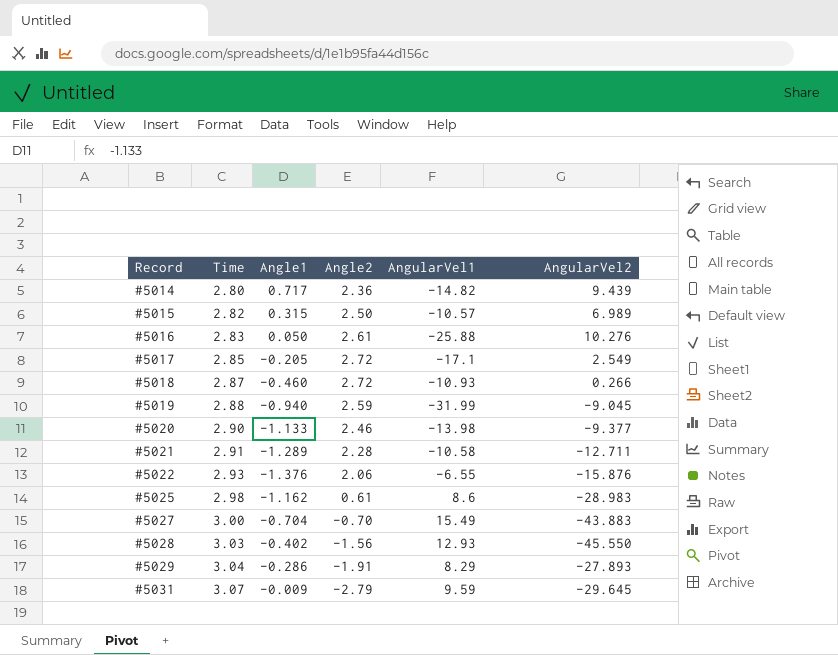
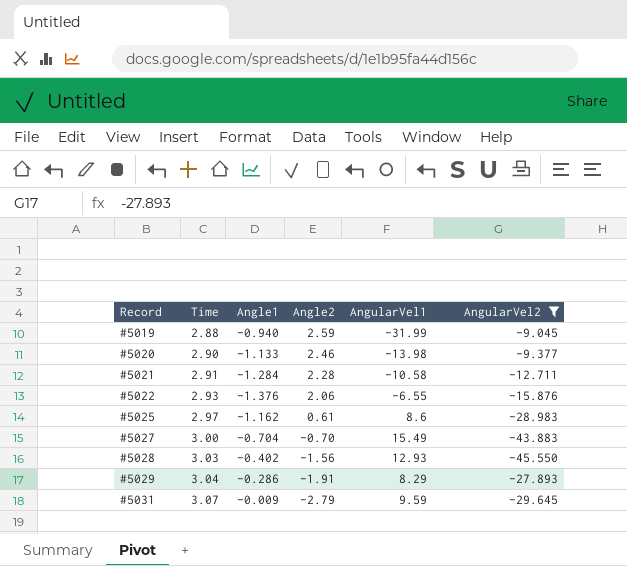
filter: none -> AngularVel2 <= -9.045
#5021 | Angle1: -1.289 -> -1.284
#5025 | Time: 2.98 -> 2.97

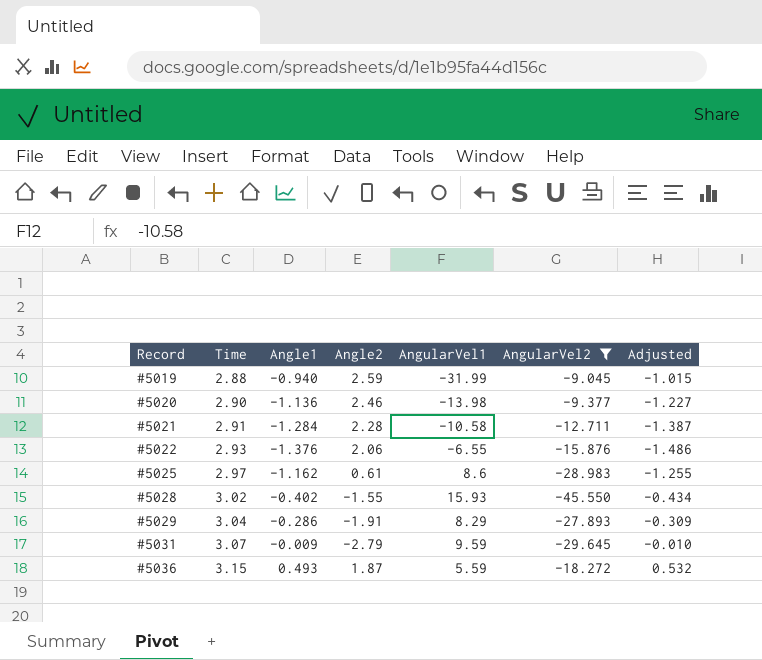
column Adjusted | formula: none -> [Angle1] * 1.08
row #5027: 3.00 | -0.704 | -0.70 | 15.49 | -43.883 -> none
#5020 | Angle1: -1.133 -> -1.136
#5028 | Time: 3.03 -> 3.02
#5028 | Angle2: -1.56 -> -1.55
#5028 | AngularVel1: 12.93 -> 15.93
row #5036: none -> 3.15 | 0.493 | 1.87 | 5.59 | -18.272 | 0.532

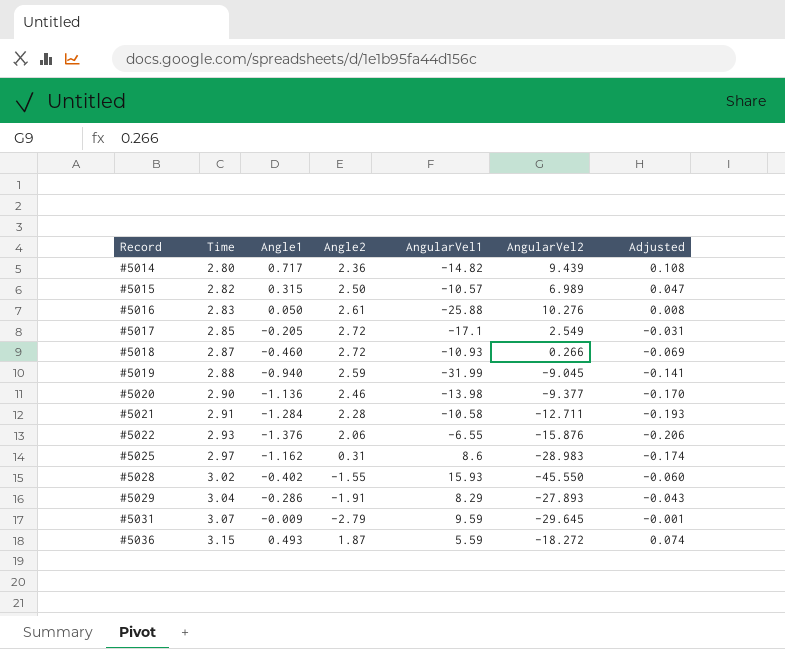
filter: AngularVel2 <= -9.045 -> none
column Adjusted | formula: [Angle1] * 1.08 -> [Angle1] * 0.15
#5025 | Angle2: 0.61 -> 0.31

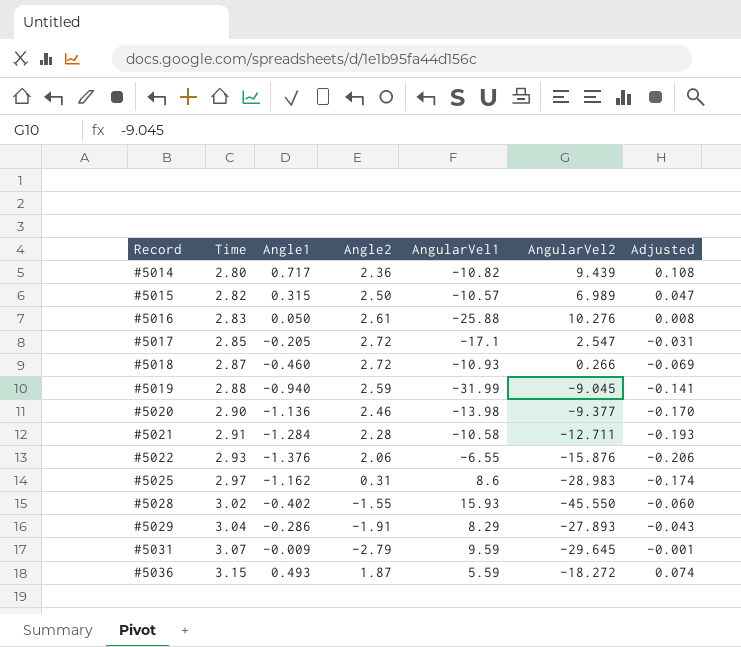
#5014 | AngularVel1: -14.82 -> -10.82
#5017 | AngularVel2: 2.549 -> 2.547

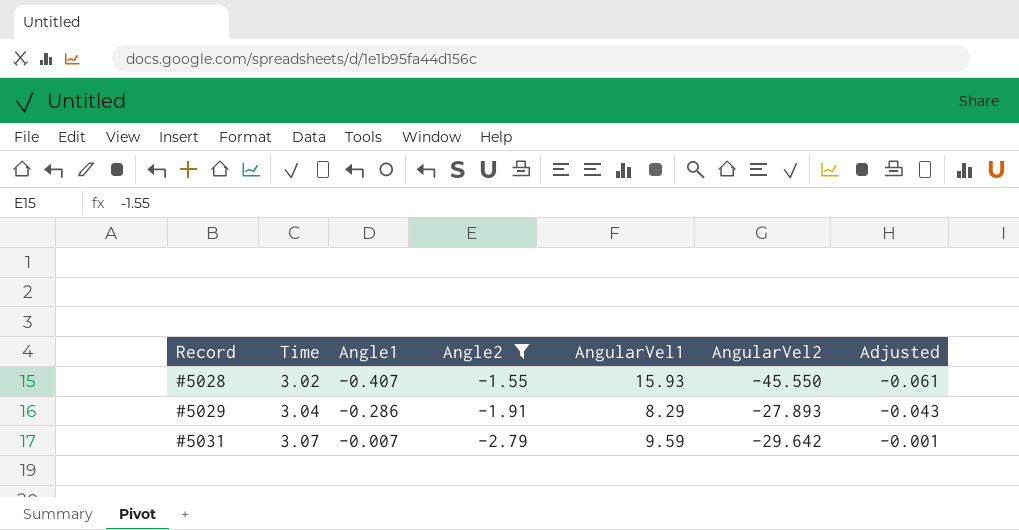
filter: none -> Angle2 <= -1.55
#5028 | Angle1: -0.402 -> -0.407
#5028 | Adjusted: -0.060 -> -0.061
#5031 | Angle1: -0.009 -> -0.007
#5031 | AngularVel2: -29.645 -> -29.642

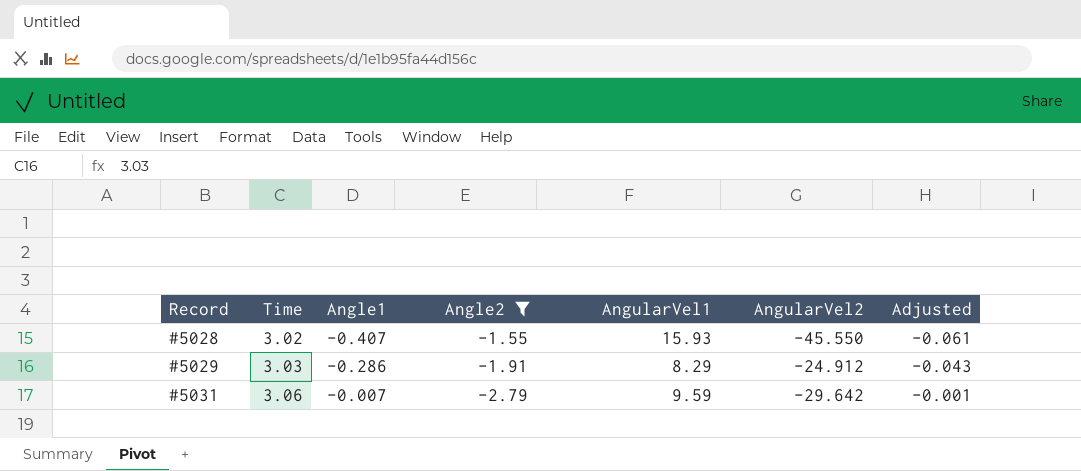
#5029 | Time: 3.04 -> 3.03
#5029 | AngularVel2: -27.893 -> -24.912
#5031 | Time: 3.07 -> 3.06

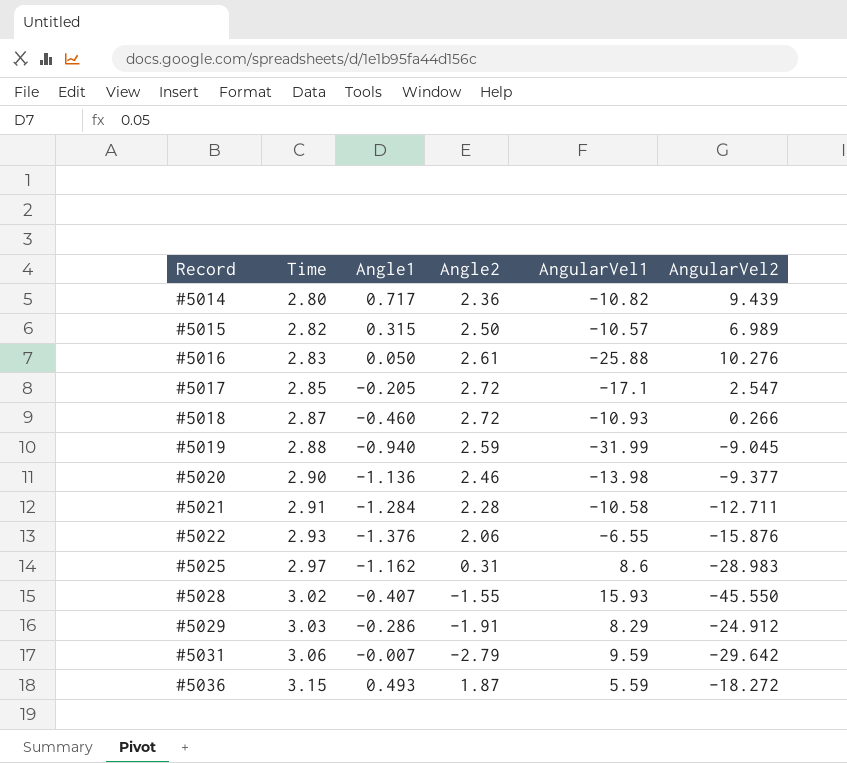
filter: Angle2 <= -1.55 -> none
column Adjusted | formula: [Angle1] * 0.15 -> none

